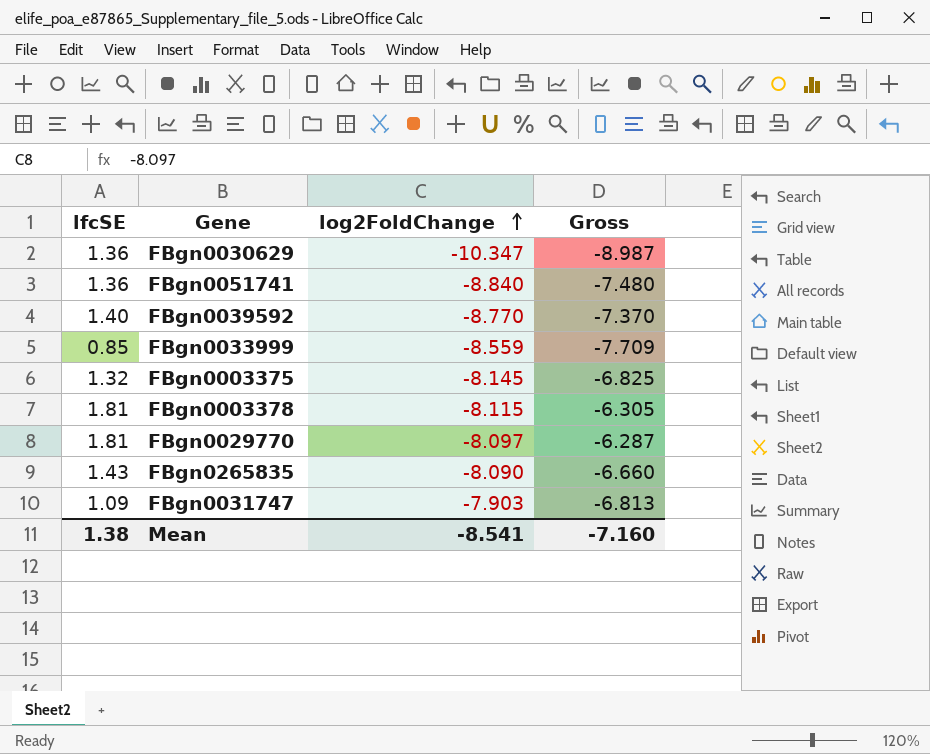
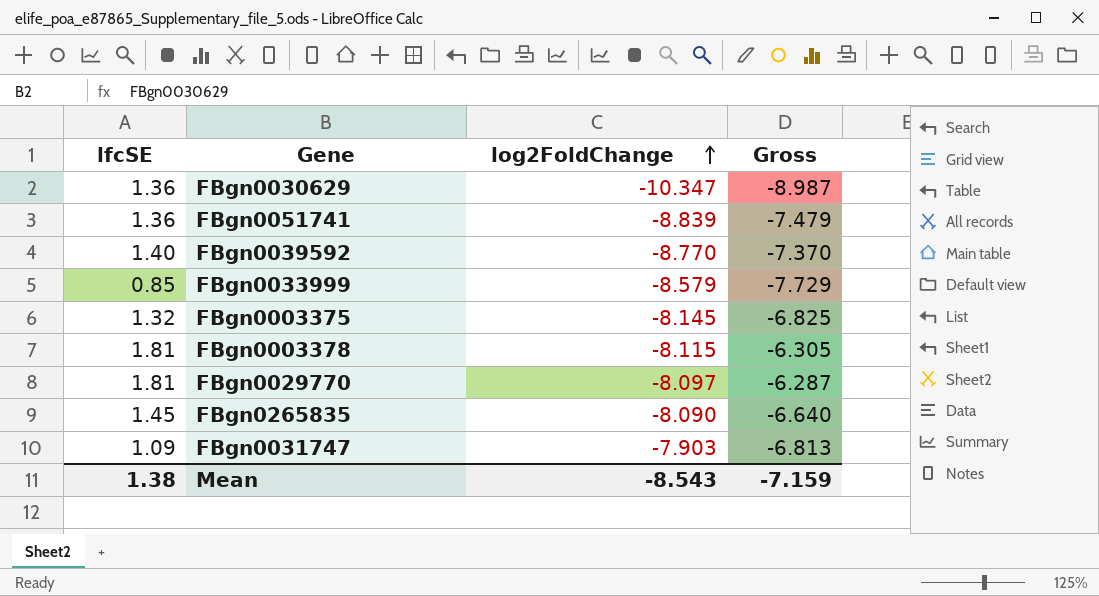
FBgn0051741 | log2FoldChange: -8.840 -> -8.839
FBgn0051741 | Gross: -7.480 -> -7.479
FBgn0033999 | log2FoldChange: -8.559 -> -8.579
FBgn0033999 | Gross: -7.709 -> -7.729
FBgn0265835 | lfcSE: 1.43 -> 1.45
FBgn0265835 | Gross: -6.660 -> -6.640
Mean | log2FoldChange: -8.541 -> -8.543
Mean | Gross: -7.160 -> -7.159

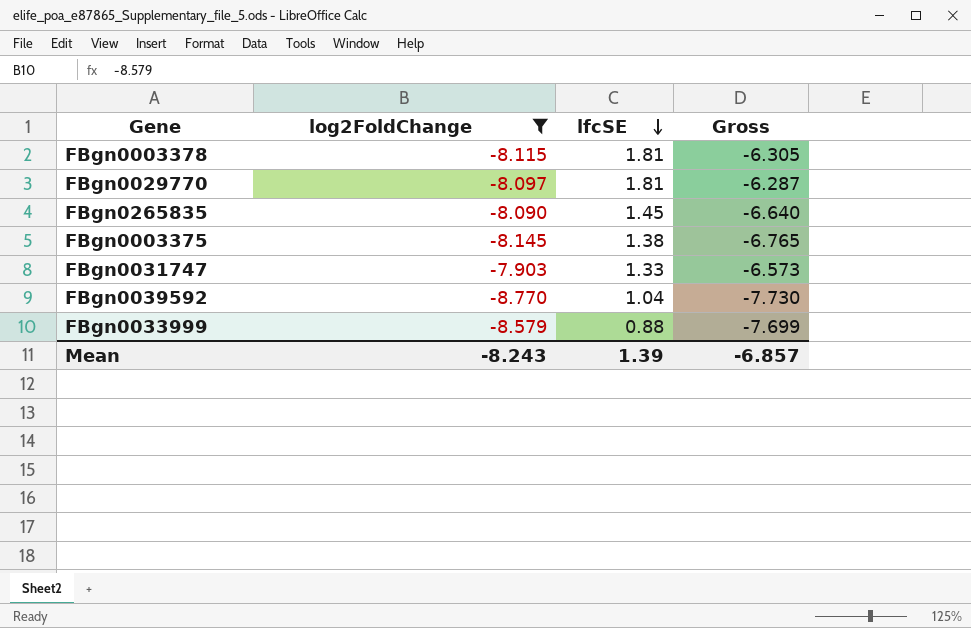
filter: none -> log2FoldChange >= -8.770
row order: log2FoldChange ascending -> lfcSE descending
column lfcSE | position: 1 -> 3
FBgn0003375 | lfcSE: 1.32 -> 1.38
FBgn0003375 | Gross: -6.825 -> -6.765
FBgn0031747 | lfcSE: 1.09 -> 1.33
FBgn0031747 | Gross: -6.813 -> -6.573
FBgn0039592 | lfcSE: 1.40 -> 1.04
FBgn0039592 | Gross: -7.370 -> -7.730
FBgn0033999 | lfcSE: 0.85 -> 0.88
FBgn0033999 | Gross: -7.729 -> -7.699
Mean | log2FoldChange: -8.543 -> -8.243
Mean | lfcSE: 1.38 -> 1.39
Mean | Gross: -7.159 -> -6.857

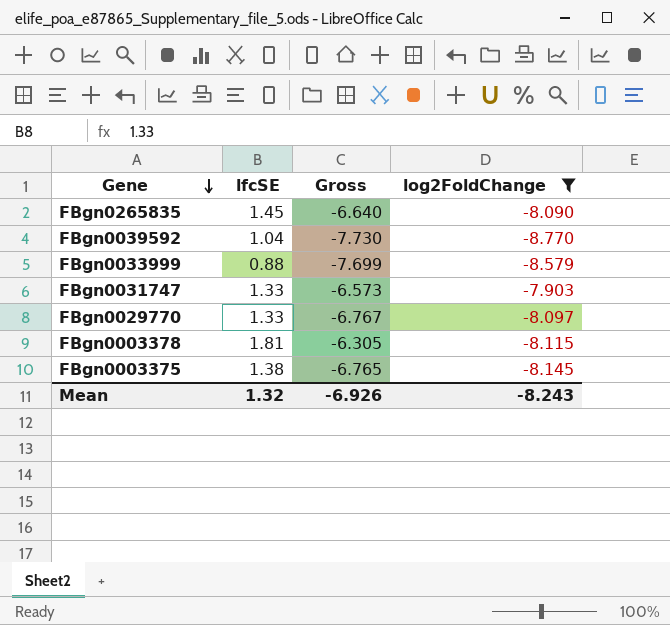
row order: lfcSE descending -> Gene descending
column log2FoldChange | position: 2 -> 4
FBgn0029770 | lfcSE: 1.81 -> 1.33
FBgn0029770 | Gross: -6.287 -> -6.767
Mean | lfcSE: 1.39 -> 1.32
Mean | Gross: -6.857 -> -6.926

